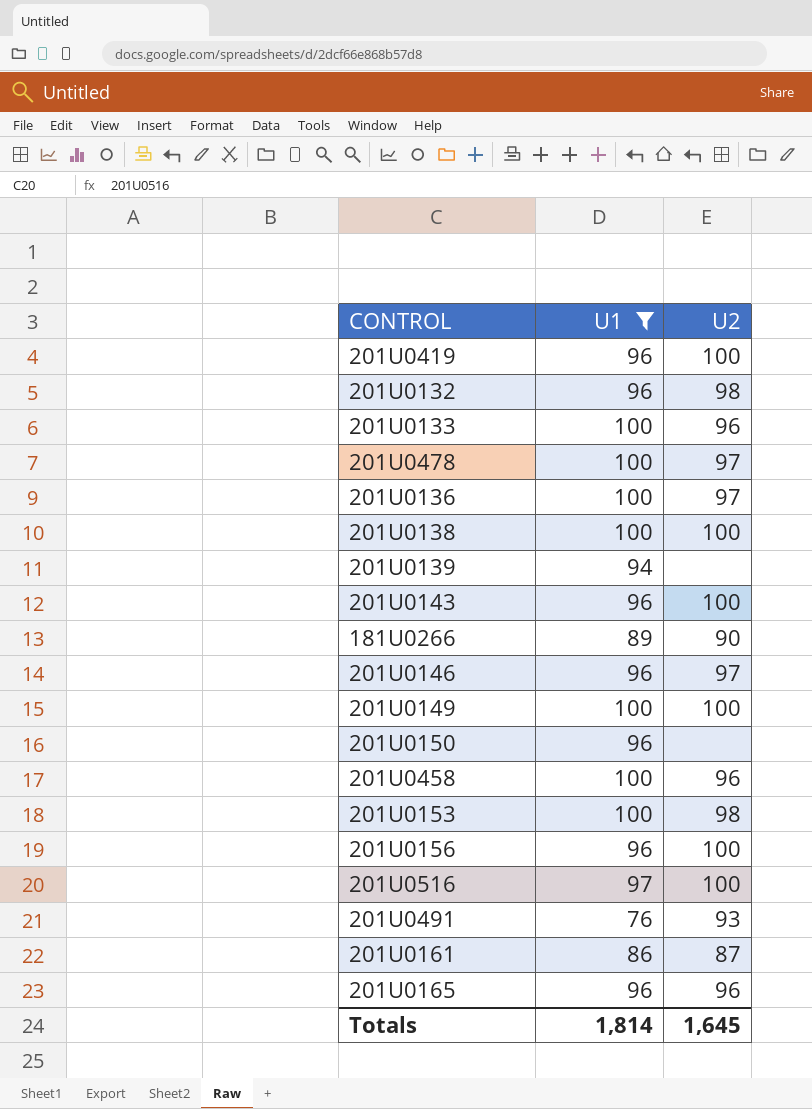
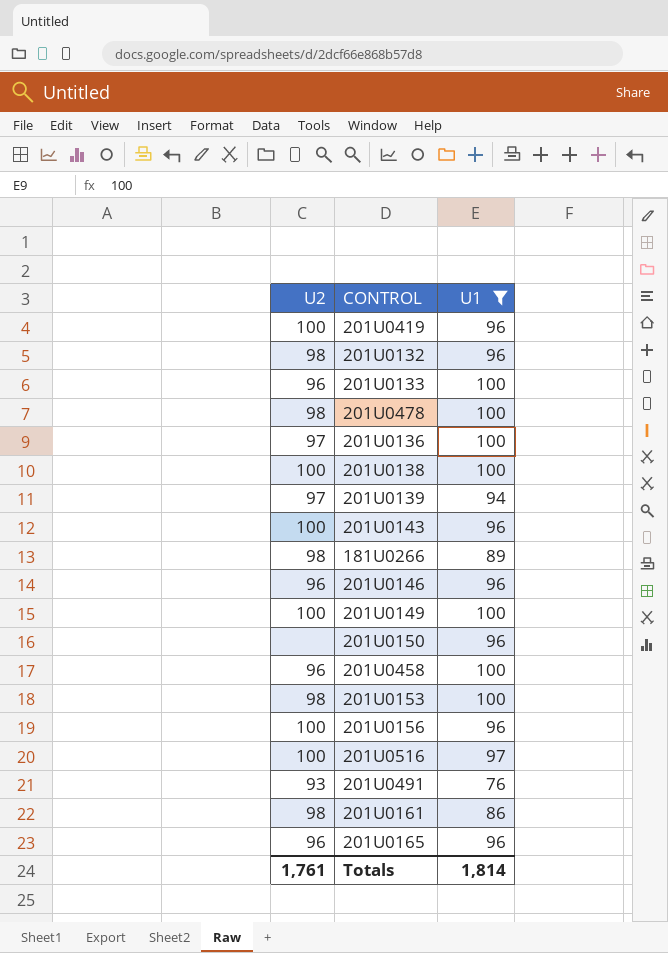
column U2 | position: 3 -> 1
201U0478 | U2: 97 -> 98
201U0139 | U2: none -> 97
181U0266 | U2: 90 -> 98
201U0146 | U2: 97 -> 96
201U0161 | U2: 87 -> 98
Totals | U2: 1,645 -> 1,761

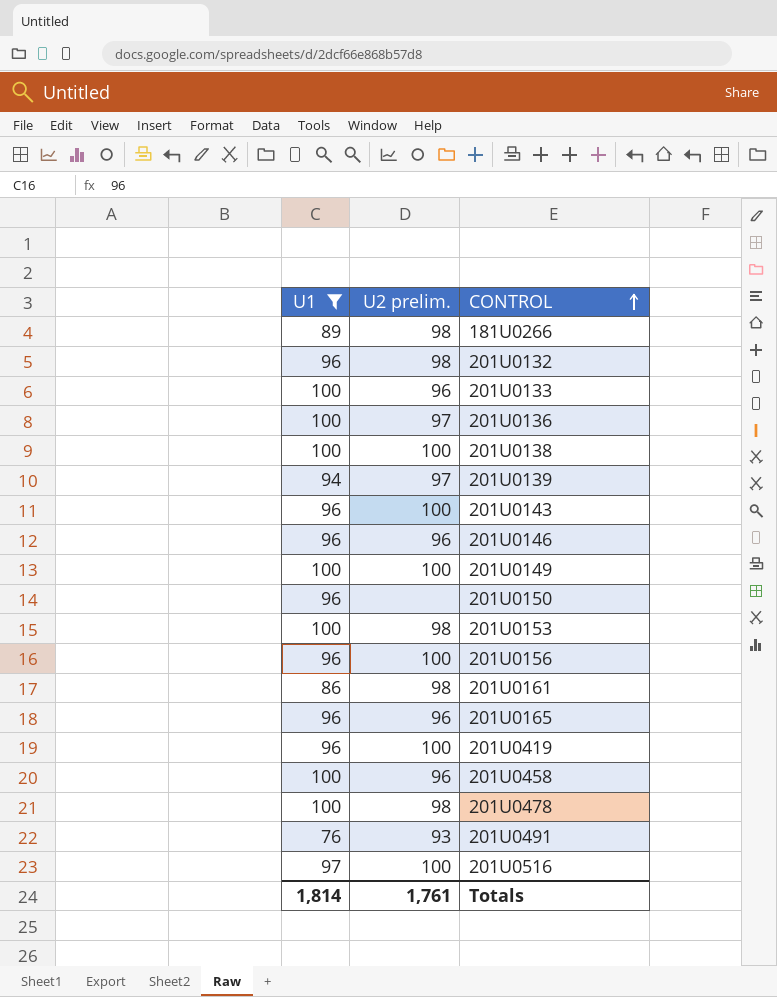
row order: none -> CONTROL ascending
column U1 | position: 3 -> 1
column name: U2 -> U2 prelim.

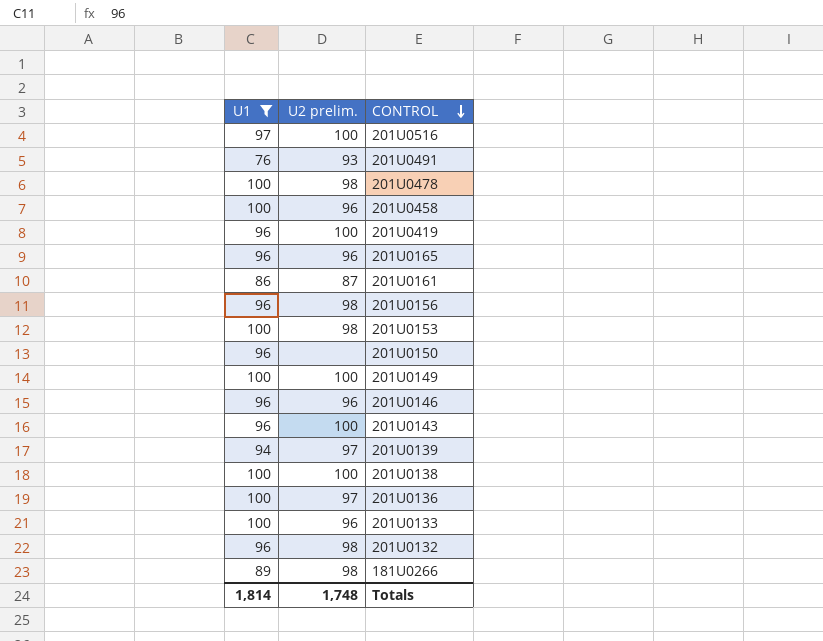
row order: CONTROL ascending -> CONTROL descending
201U0161 | U2 prelim.: 98 -> 87
201U0156 | U2 prelim.: 100 -> 98
Totals | U2 prelim.: 1,761 -> 1,748

